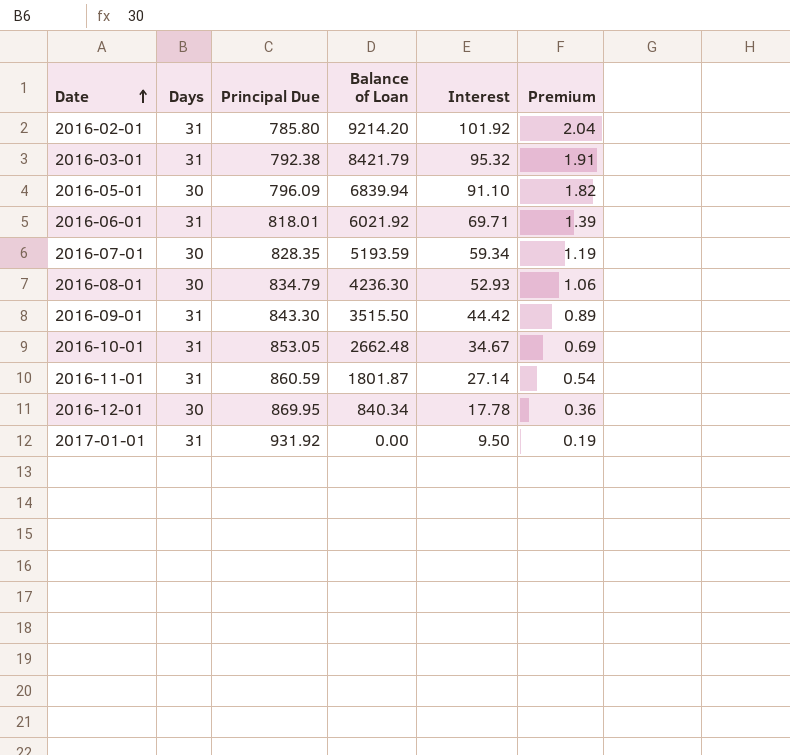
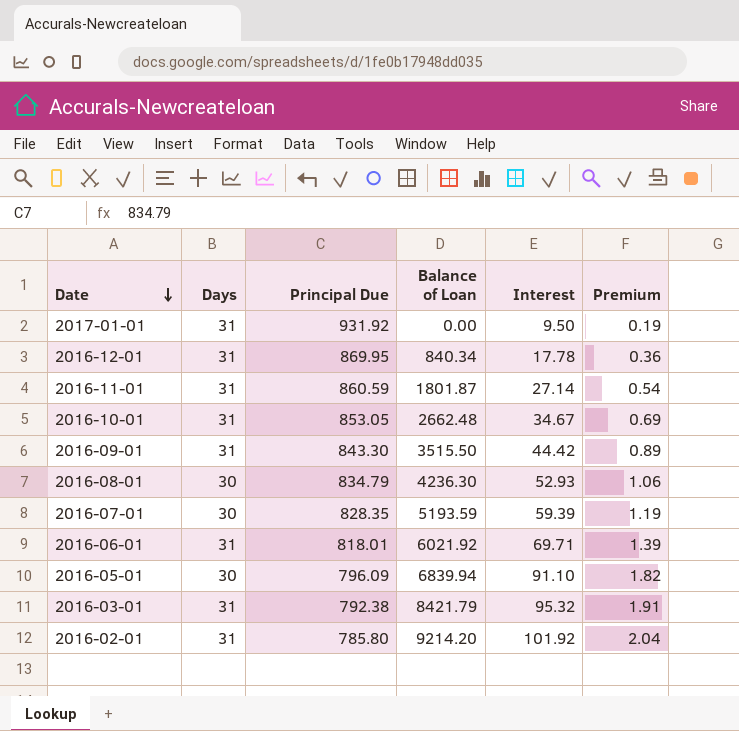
row order: Date ascending -> Date descending
2016-12-01 | Days: 30 -> 31
2016-07-01 | Interest: 59.34 -> 59.39

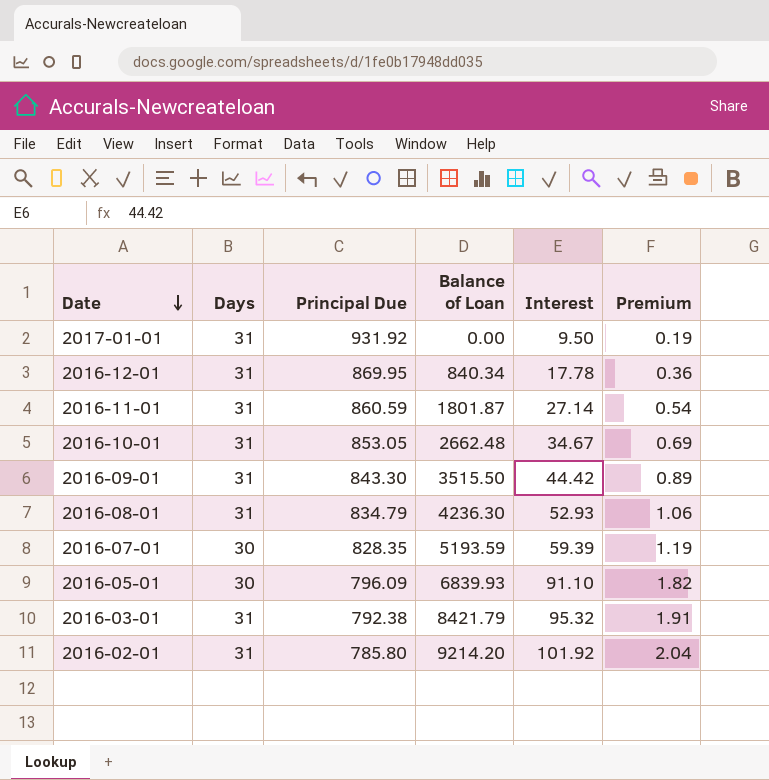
row 2016-06-01: 31 | 818.01 | 6021.92 | 69.71 | 1.39 -> none
2016-08-01 | Days: 30 -> 31
2016-05-01 | Balance of Loan: 6839.94 -> 6839.93

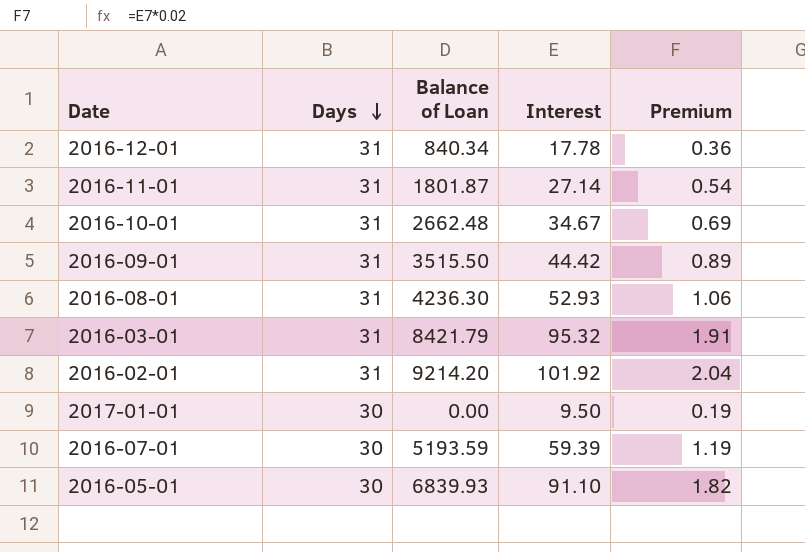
row order: Date descending -> Days descending
column Principal Due | position: 3 -> none
2017-01-01 | Days: 31 -> 30

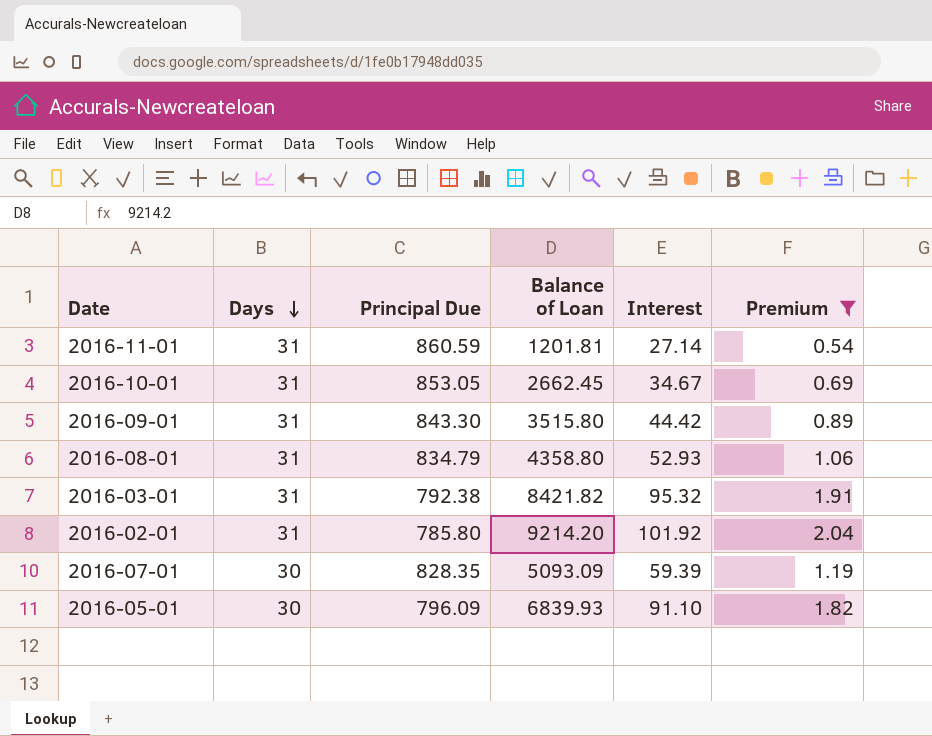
filter: none -> Premium >= 0.54
column Principal Due | position: none -> 3
2016-11-01 | Balance of Loan: 1801.87 -> 1201.81
2016-10-01 | Balance of Loan: 2662.48 -> 2662.45
2016-09-01 | Balance of Loan: 3515.50 -> 3515.80
2016-08-01 | Balance of Loan: 4236.30 -> 4358.80
2016-03-01 | Balance of Loan: 8421.79 -> 8421.82
2016-07-01 | Balance of Loan: 5193.59 -> 5093.09

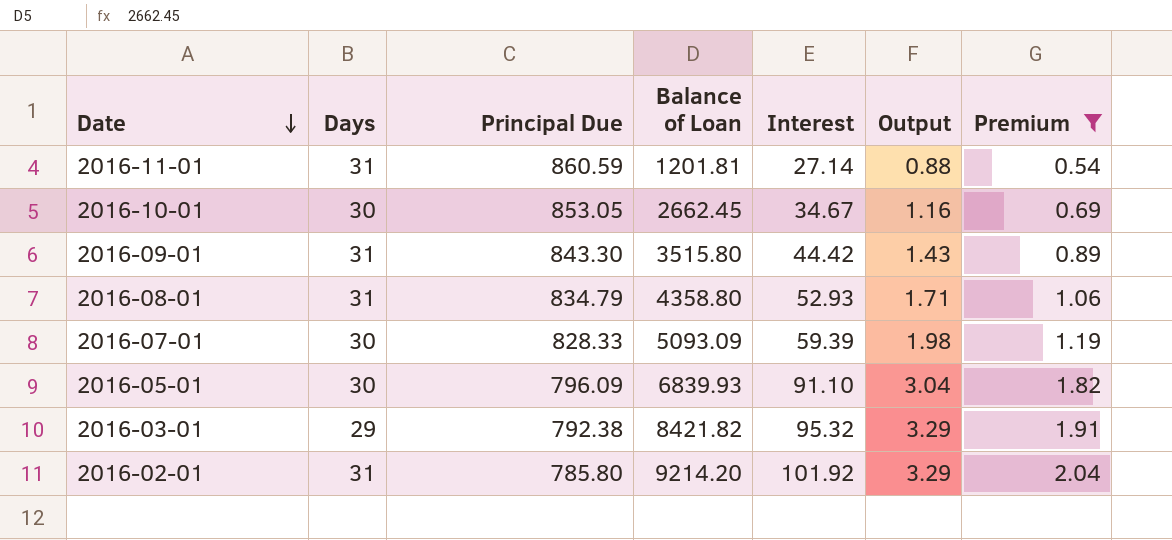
row order: Days descending -> Date descending
column Output | formula: none -> [Interest] / [Days]
2016-10-01 | Days: 31 -> 30
2016-07-01 | Principal Due: 828.35 -> 828.33
2016-03-01 | Days: 31 -> 29

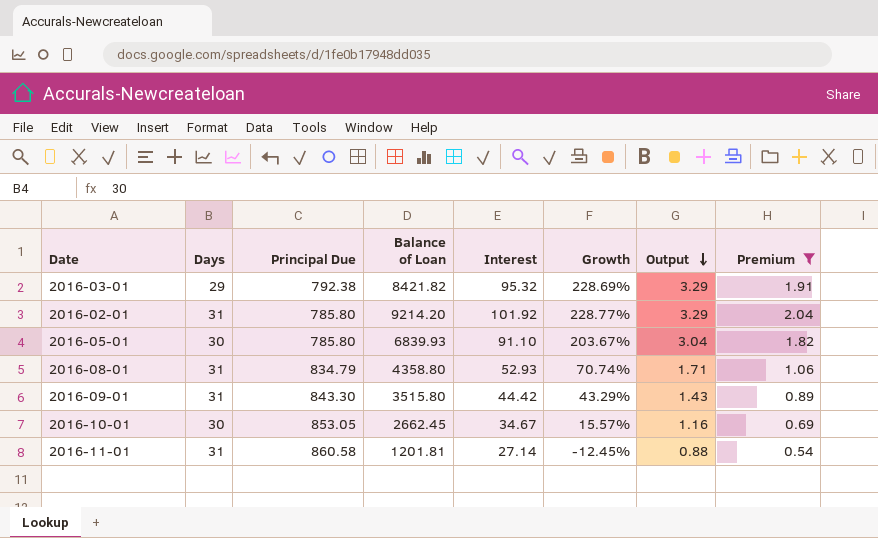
row order: Date descending -> Output descending
column Growth | formula: none -> ([Interest] - [Days]) / [Days]
row 2016-07-01: 30 | 828.33 | 5093.09 | 59.39 | 1.98 | 1.19 -> none
2016-05-01 | Principal Due: 796.09 -> 785.80
2016-11-01 | Principal Due: 860.59 -> 860.58

